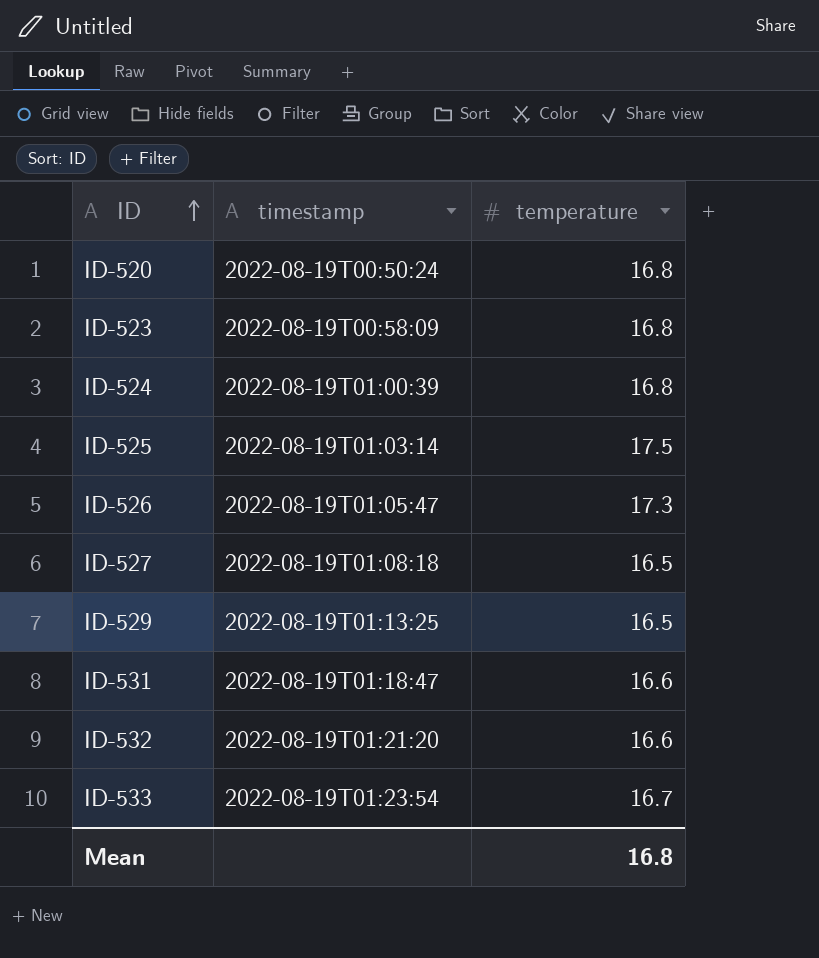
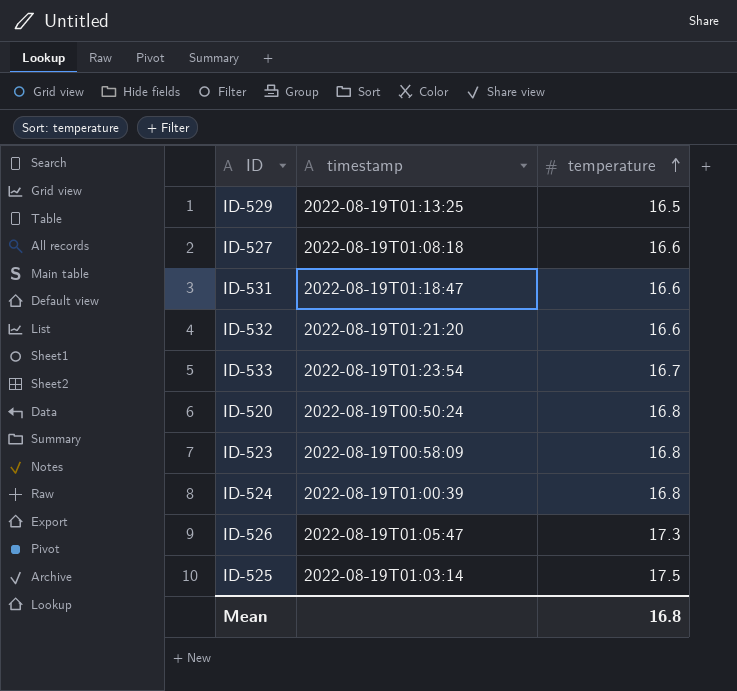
row order: ID ascending -> temperature ascending
ID-527 | temperature: 16.5 -> 16.6

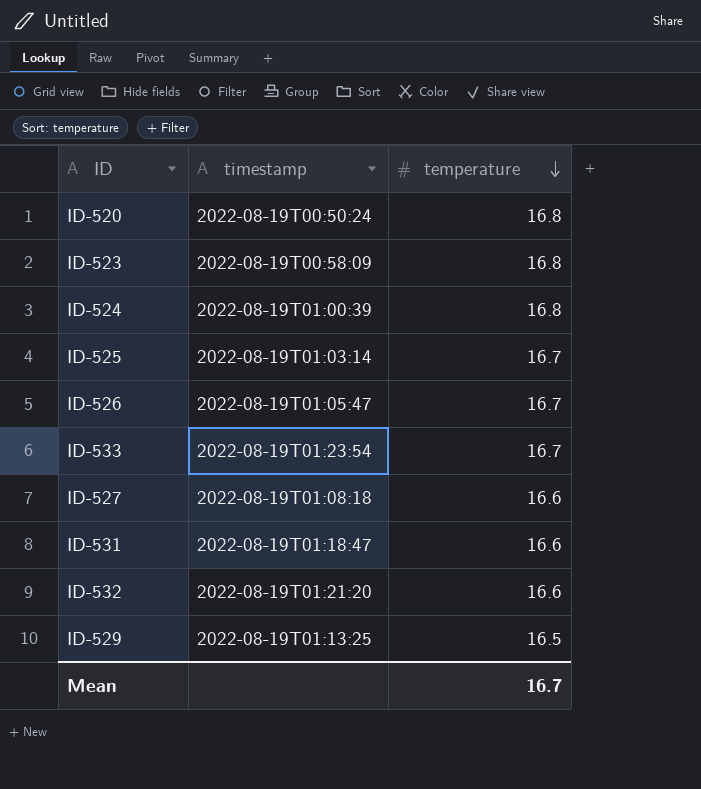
row order: temperature ascending -> temperature descending
ID-525 | temperature: 17.5 -> 16.7
ID-526 | temperature: 17.3 -> 16.7
Mean | temperature: 16.8 -> 16.7

